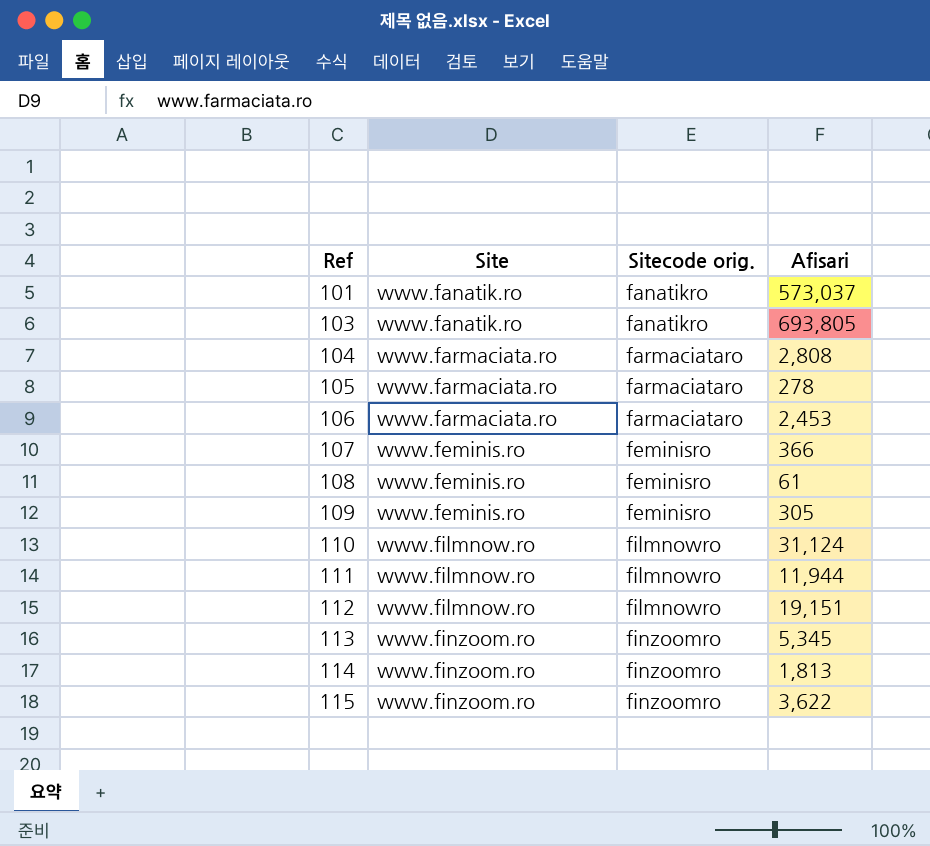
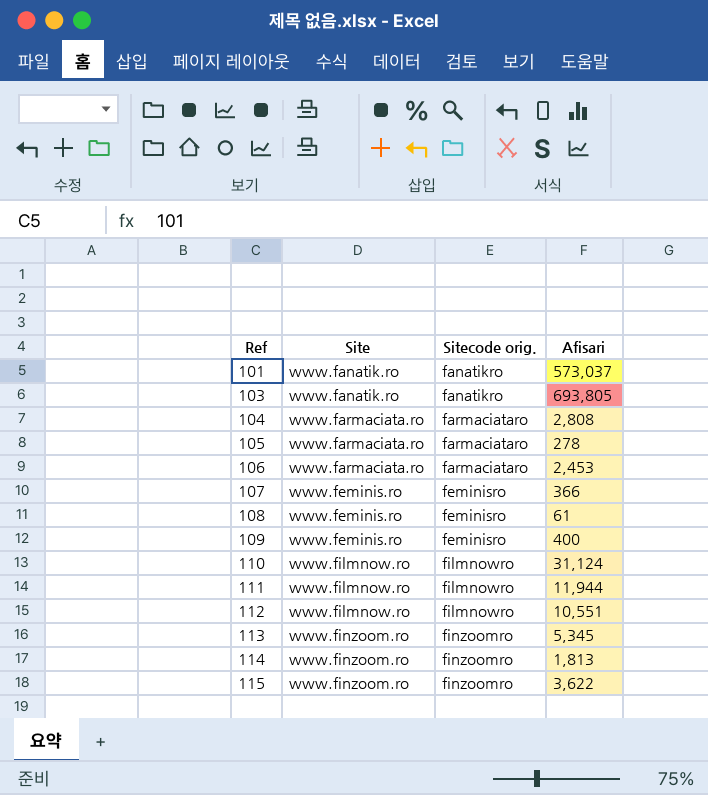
109 | Afisari: 305 -> 400
112 | Afisari: 19,151 -> 10,551

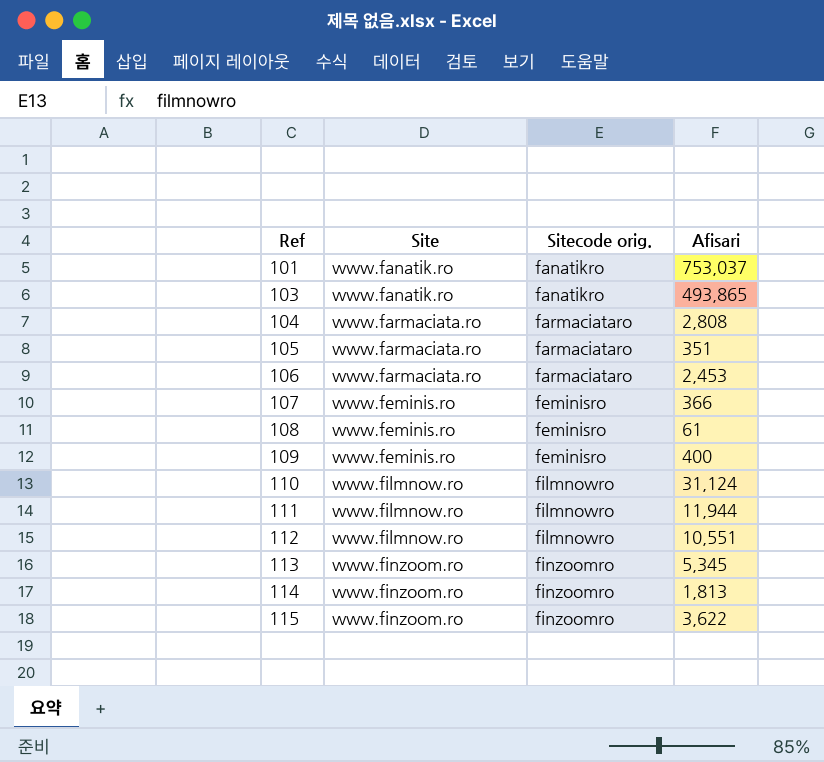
101 | Afisari: 573,037 -> 753,037
103 | Afisari: 693,805 -> 493,865
105 | Afisari: 278 -> 351

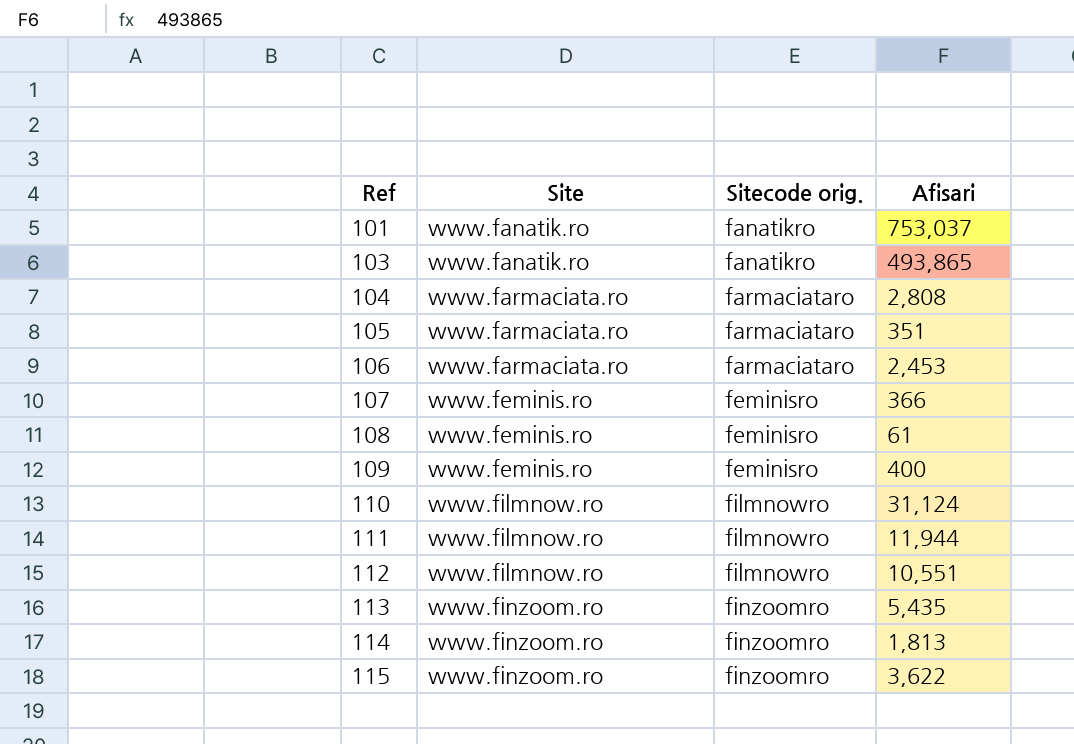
113 | Afisari: 5,345 -> 5,435

